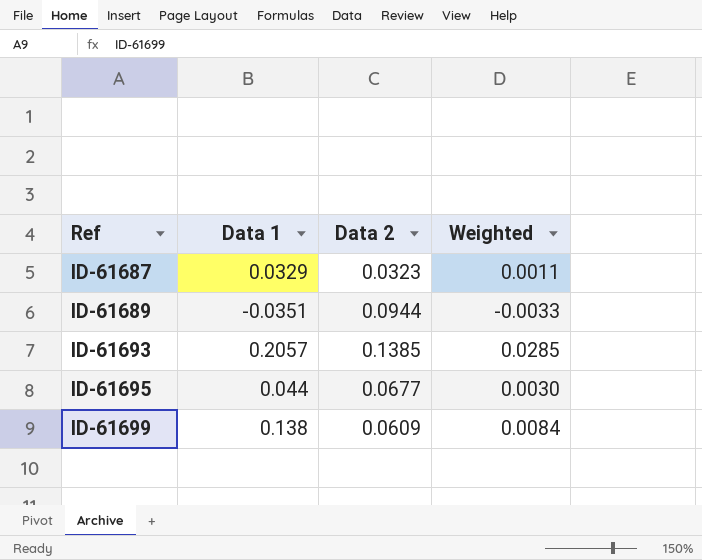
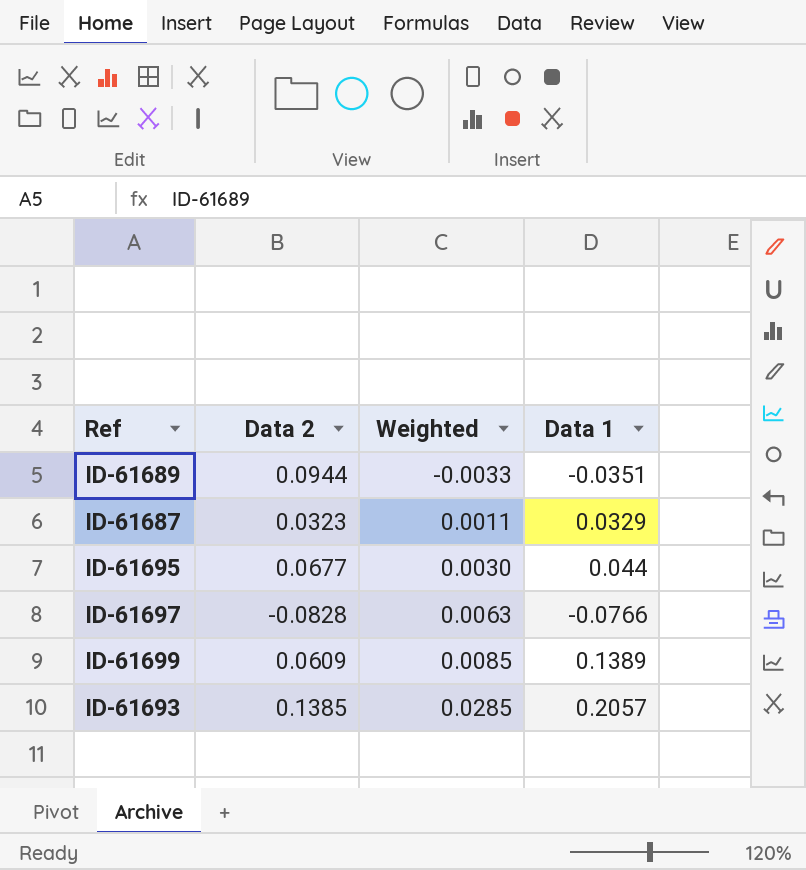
row order: Ref ascending -> Weighted ascending
column Data 1 | position: 2 -> 4
row ID-61697: none -> -0.0828 | 0.0063 | -0.0766
ID-61699 | Weighted: 0.0084 -> 0.0085
ID-61699 | Data 1: 0.138 -> 0.1389

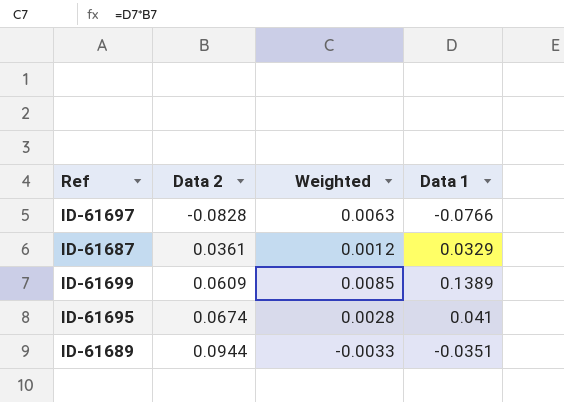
row order: Weighted ascending -> Data 2 ascending
row ID-61693: 0.1385 | 0.0285 | 0.2057 -> none
ID-61687 | Data 2: 0.0323 -> 0.0361
ID-61687 | Weighted: 0.0011 -> 0.0012
ID-61695 | Data 2: 0.0677 -> 0.0674
ID-61695 | Weighted: 0.0030 -> 0.0028
ID-61695 | Data 1: 0.044 -> 0.041

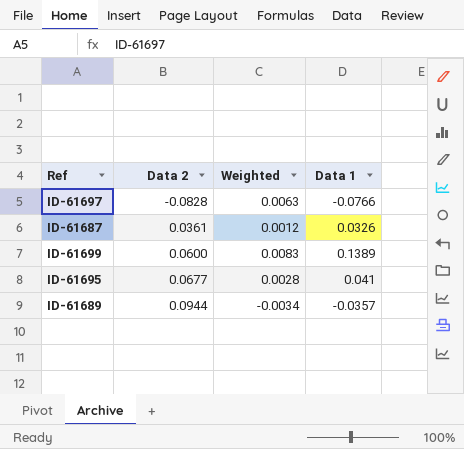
ID-61687 | Data 1: 0.0329 -> 0.0326
ID-61699 | Data 2: 0.0609 -> 0.0600
ID-61699 | Weighted: 0.0085 -> 0.0083
ID-61695 | Data 2: 0.0674 -> 0.0677
ID-61689 | Weighted: -0.0033 -> -0.0034
ID-61689 | Data 1: -0.0351 -> -0.0357

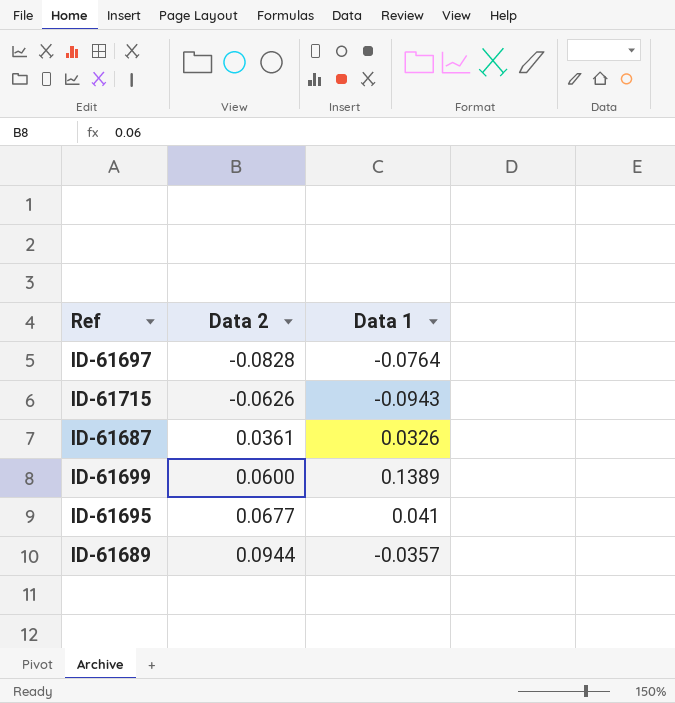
column Weighted | formula: [Data 2] * [Data 1] -> none
ID-61697 | Data 1: -0.0766 -> -0.0764
row ID-61715: none -> -0.0626 | -0.0943

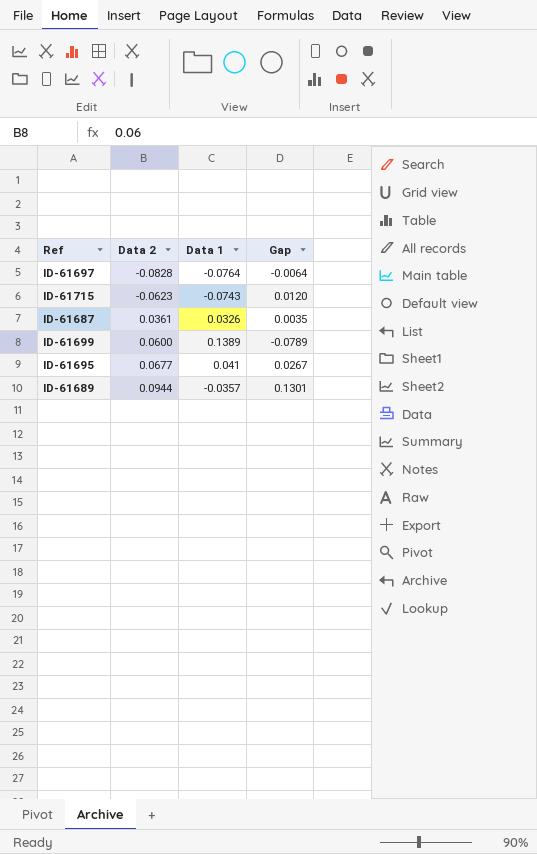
column Gap | formula: none -> [Data 2] - [Data 1]
ID-61715 | Data 2: -0.0626 -> -0.0623
ID-61715 | Data 1: -0.0943 -> -0.0743

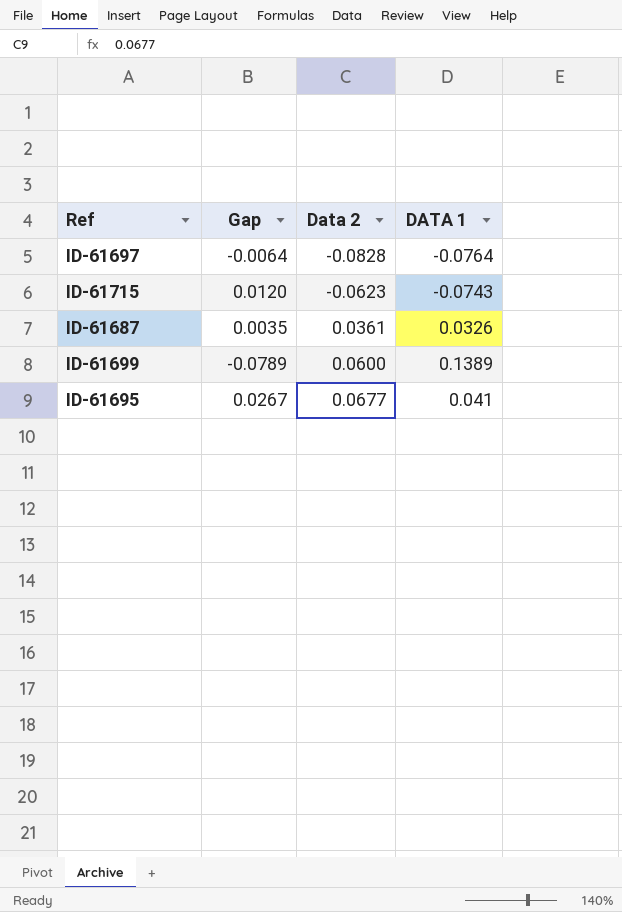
column Gap | position: 4 -> 2
column name: Data 1 -> DATA 1
row ID-61689: 0.0944 | -0.0357 | 0.1301 -> none

